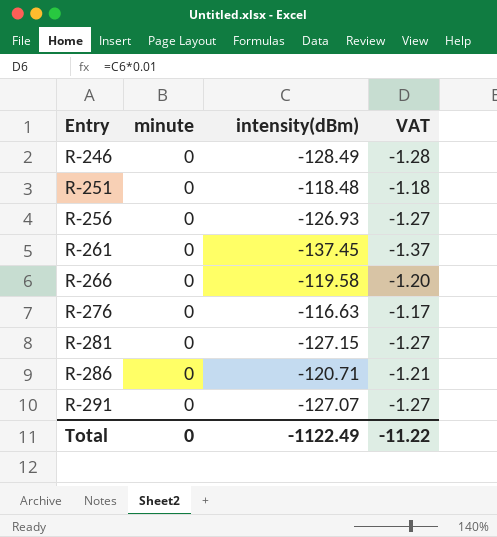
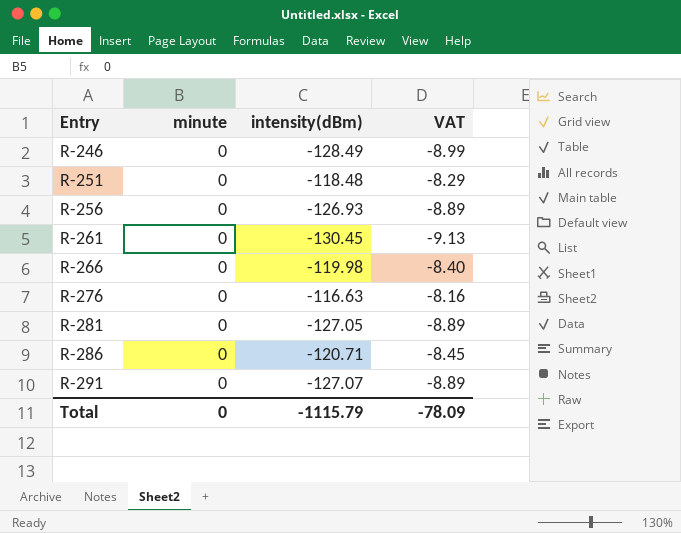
column VAT | formula: [intensity(dBm)] * 0.01 -> [intensity(dBm)] * 0.07
R-261 | intensity(dBm): -137.45 -> -130.45
R-266 | intensity(dBm): -119.58 -> -119.98
R-281 | intensity(dBm): -127.15 -> -127.05
Total | intensity(dBm): -1122.49 -> -1115.79
Total | VAT: -11.22 -> -78.09

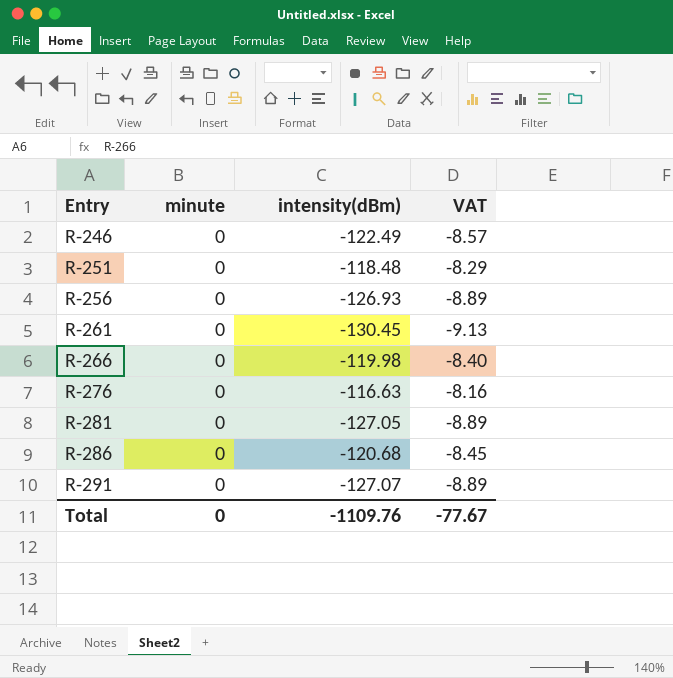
R-246 | intensity(dBm): -128.49 -> -122.49
R-246 | VAT: -8.99 -> -8.57
R-286 | intensity(dBm): -120.71 -> -120.68
Total | intensity(dBm): -1115.79 -> -1109.76
Total | VAT: -78.09 -> -77.67

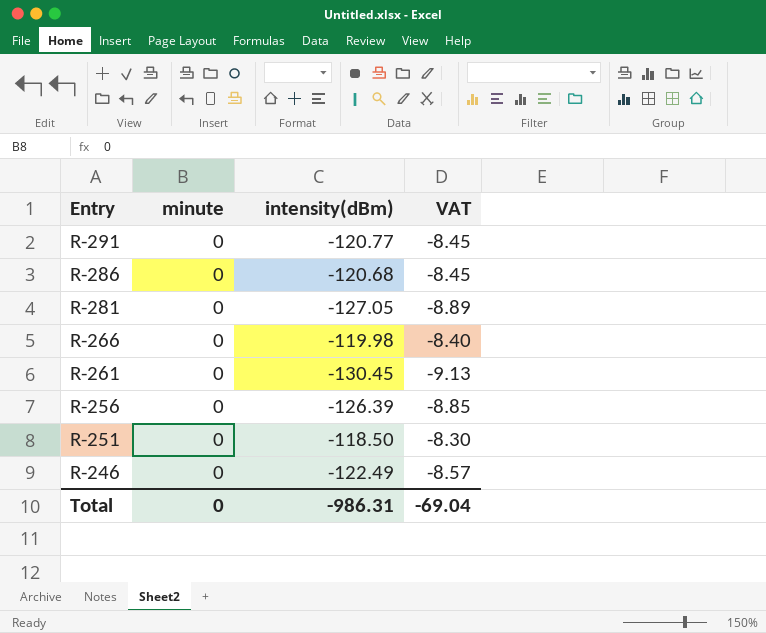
row order: Entry ascending -> Entry descending
row R-276: 0 | -116.63 | -8.16 -> none
R-291 | intensity(dBm): -127.07 -> -120.77
R-291 | VAT: -8.89 -> -8.45
R-256 | intensity(dBm): -126.93 -> -126.39
R-256 | VAT: -8.89 -> -8.85
R-251 | intensity(dBm): -118.48 -> -118.50
R-251 | VAT: -8.29 -> -8.30
Total | intensity(dBm): -1109.76 -> -986.31
Total | VAT: -77.67 -> -69.04

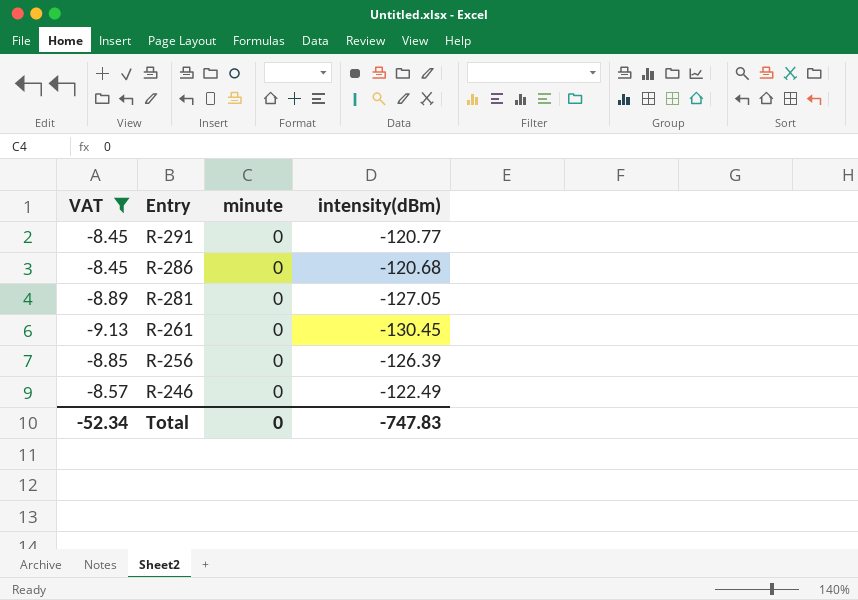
filter: none -> VAT <= -8.45
column VAT | position: 4 -> 1
Total | VAT: -69.04 -> -52.34
Total | intensity(dBm): -986.31 -> -747.83

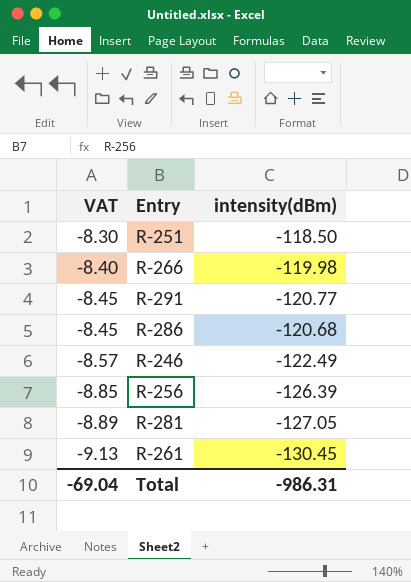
filter: VAT <= -8.45 -> none
row order: Entry descending -> VAT descending
column minute | position: 3 -> none
Total | VAT: -52.34 -> -69.04
Total | intensity(dBm): -747.83 -> -986.31

